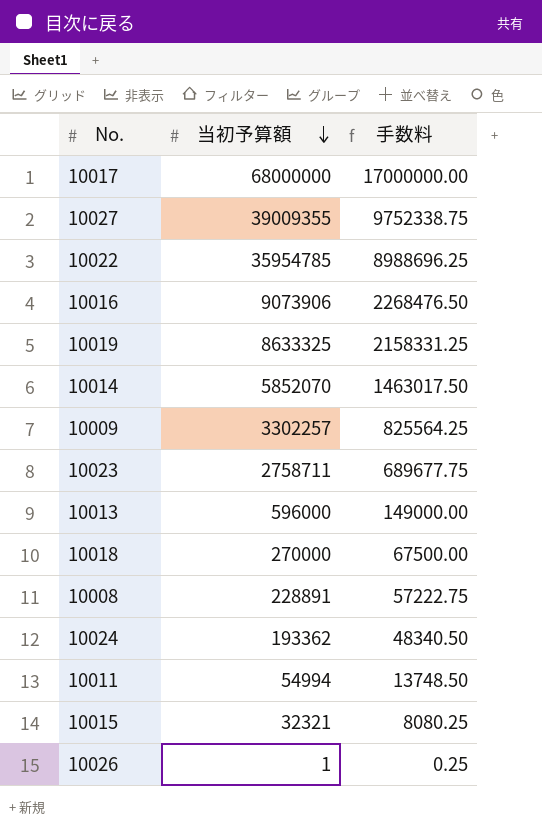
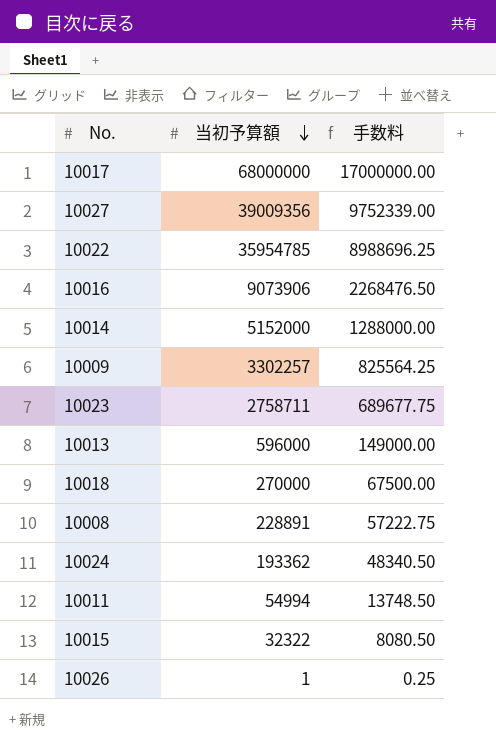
row 10019: 8633325 | 2158331.25 -> none
10027 | 当初予算額: 39009355 -> 39009356
10027 | 手数料: 9752338.75 -> 9752339.00
10014 | 当初予算額: 5852070 -> 5152000
10014 | 手数料: 1463017.50 -> 1288000.00
10015 | 当初予算額: 32321 -> 32322
10015 | 手数料: 8080.25 -> 8080.50

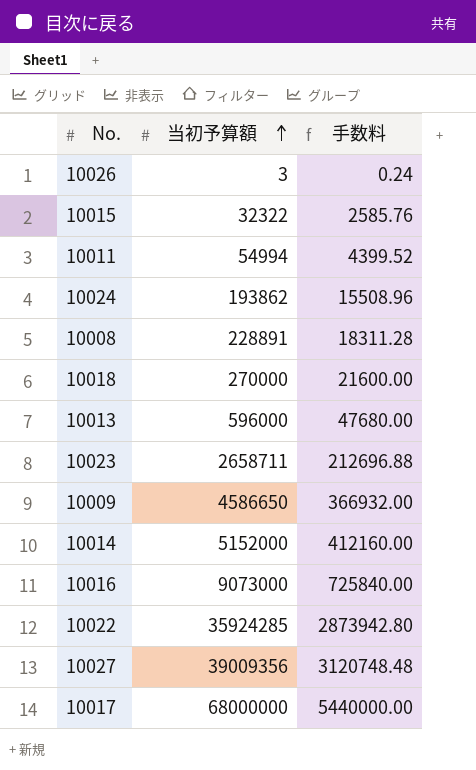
row order: 当初予算額 descending -> 当初予算額 ascending
column 手数料 | formula: [当初予算額] * 0.25 -> [当初予算額] * 0.08
10026 | 当初予算額: 1 -> 3
10024 | 当初予算額: 193362 -> 193862
10023 | 当初予算額: 2758711 -> 2658711
10009 | 当初予算額: 3302257 -> 4586650
10016 | 当初予算額: 9073906 -> 9073000
10022 | 当初予算額: 35954785 -> 35924285

